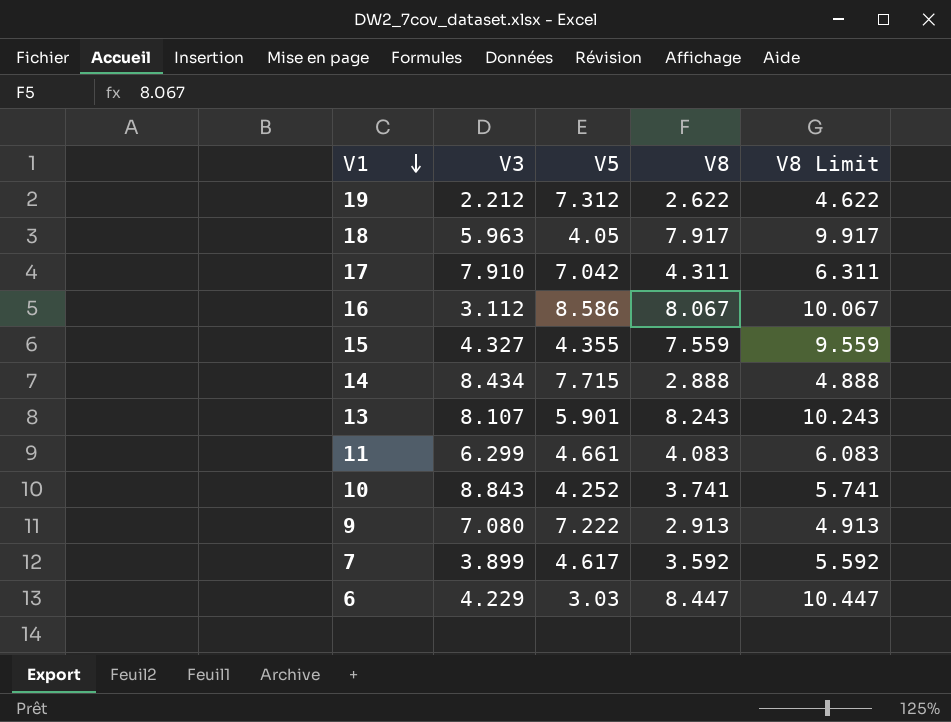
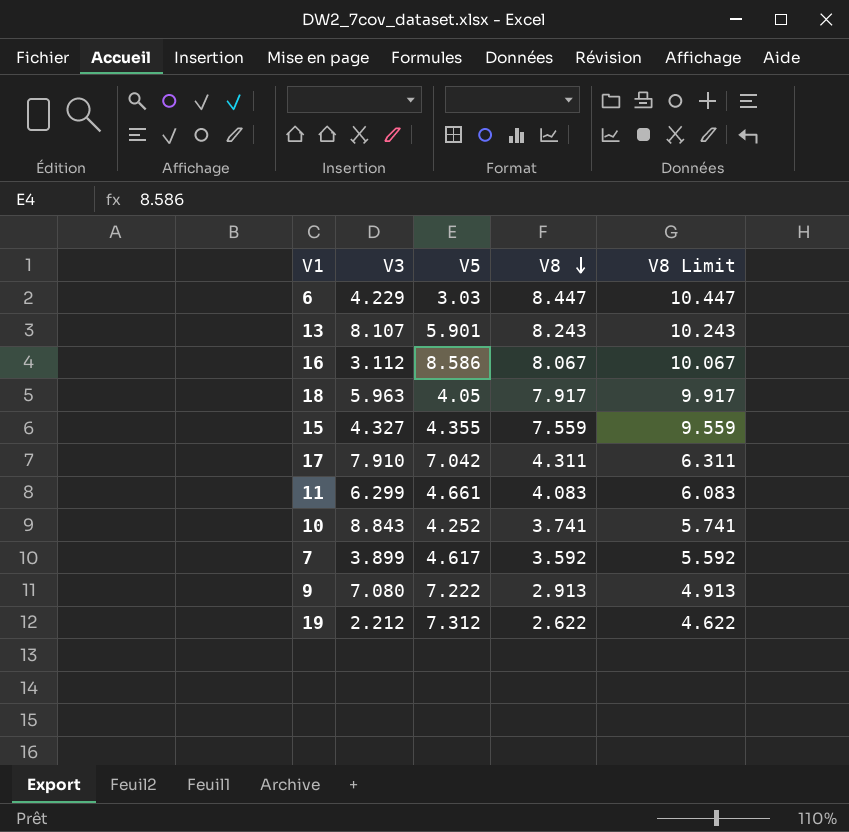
row order: V1 descending -> V8 descending
row 14: 8.434 | 7.715 | 2.888 | 4.888 -> none

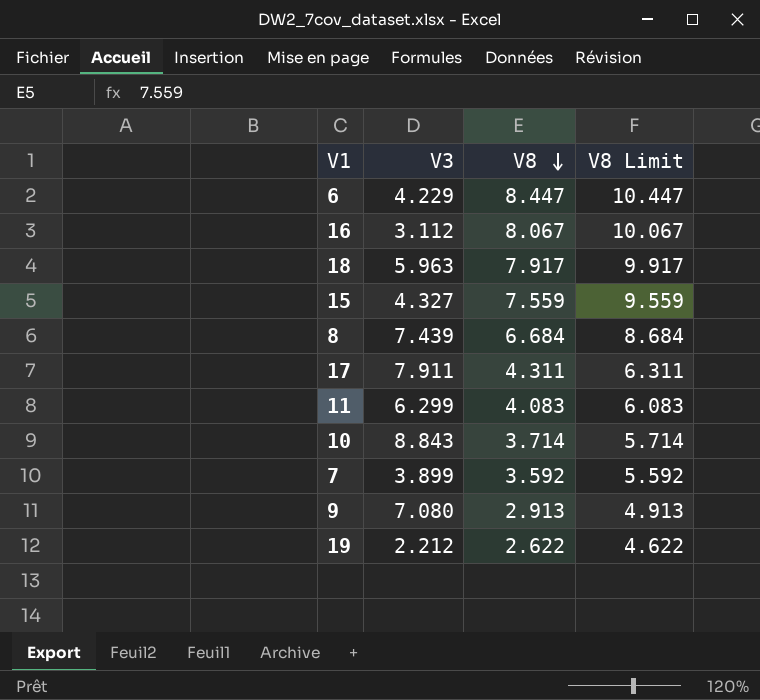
column V5 | position: 3 -> none
row 13: 8.107 | 5.901 | 8.243 | 10.243 -> none
row 8: none -> 7.439 | 6.684 | 8.684
17 | V3: 7.910 -> 7.911
10 | V8: 3.741 -> 3.714
10 | V8 Limit: 5.741 -> 5.714

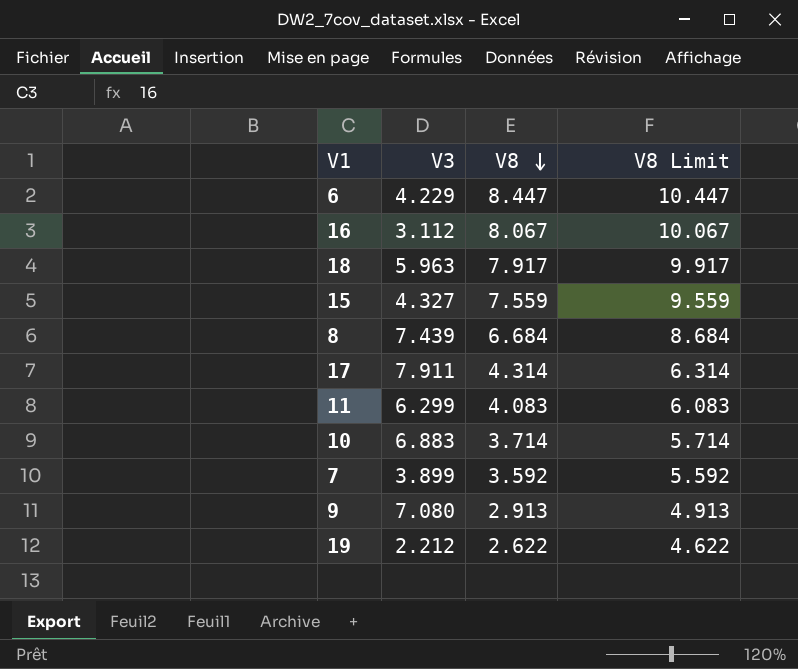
17 | V8: 4.311 -> 4.314
17 | V8 Limit: 6.311 -> 6.314
10 | V3: 8.843 -> 6.883

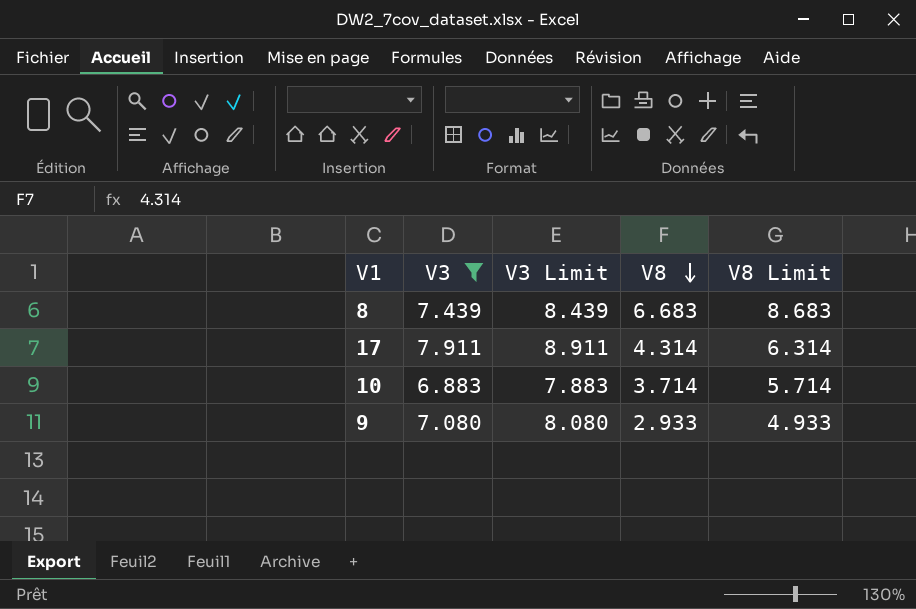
filter: none -> V3 >= 6.883
column V3 Limit | formula: none -> [V3] + 1
8 | V8: 6.684 -> 6.683
8 | V8 Limit: 8.684 -> 8.683
9 | V8: 2.913 -> 2.933
9 | V8 Limit: 4.913 -> 4.933

